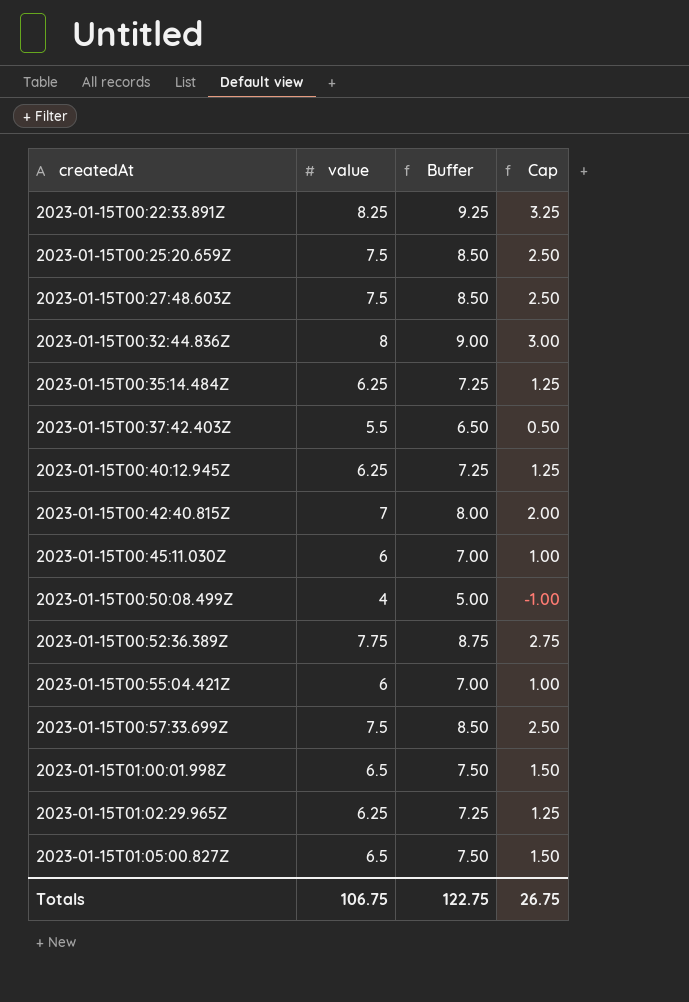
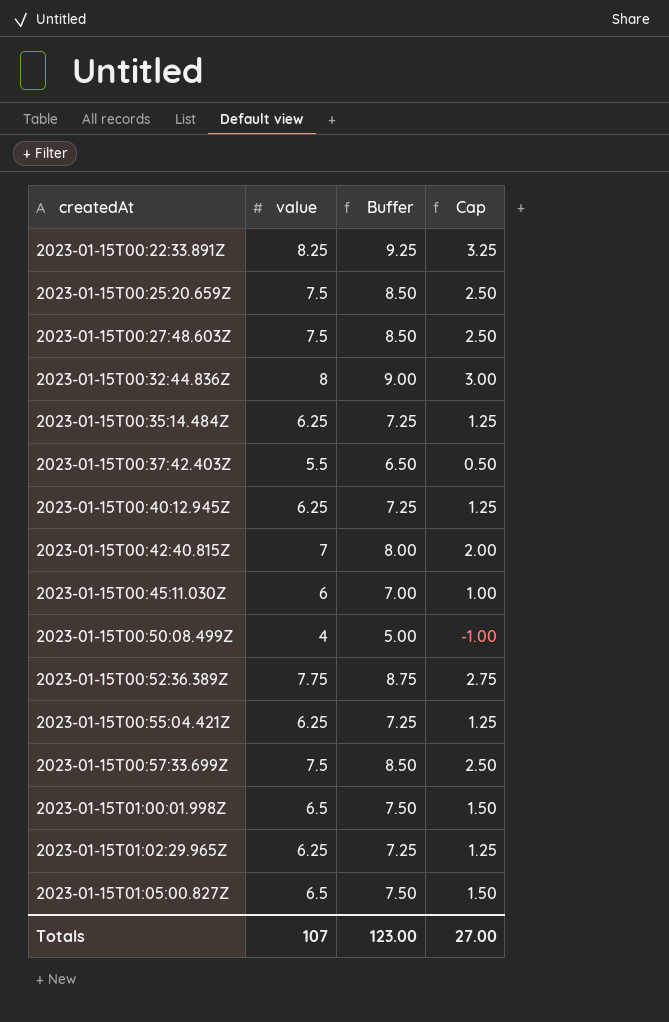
2023-01-15T00:55:04.421Z | value: 6 -> 6.25
2023-01-15T00:55:04.421Z | Buffer: 7.00 -> 7.25
2023-01-15T00:55:04.421Z | Cap: 1.00 -> 1.25
Totals | value: 106.75 -> 107
Totals | Buffer: 122.75 -> 123.00
Totals | Cap: 26.75 -> 27.00

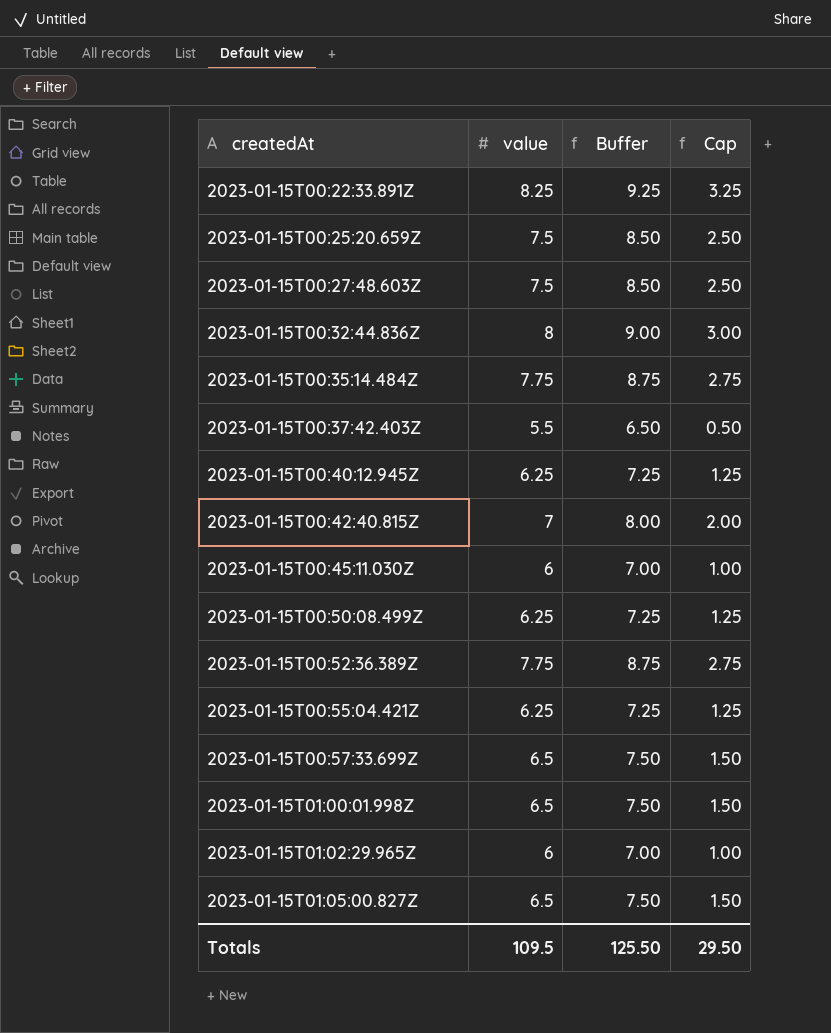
2023-01-15T00:35:14.484Z | value: 6.25 -> 7.75
2023-01-15T00:35:14.484Z | Buffer: 7.25 -> 8.75
2023-01-15T00:35:14.484Z | Cap: 1.25 -> 2.75
2023-01-15T00:50:08.499Z | value: 4 -> 6.25
2023-01-15T00:50:08.499Z | Buffer: 5.00 -> 7.25
2023-01-15T00:50:08.499Z | Cap: -1.00 -> 1.25
2023-01-15T00:57:33.699Z | value: 7.5 -> 6.5
2023-01-15T00:57:33.699Z | Buffer: 8.50 -> 7.50
2023-01-15T00:57:33.699Z | Cap: 2.50 -> 1.50
2023-01-15T01:02:29.965Z | value: 6.25 -> 6
2023-01-15T01:02:29.965Z | Buffer: 7.25 -> 7.00
2023-01-15T01:02:29.965Z | Cap: 1.25 -> 1.00
Totals | value: 107 -> 109.5
Totals | Buffer: 123.00 -> 125.50
Totals | Cap: 27.00 -> 29.50

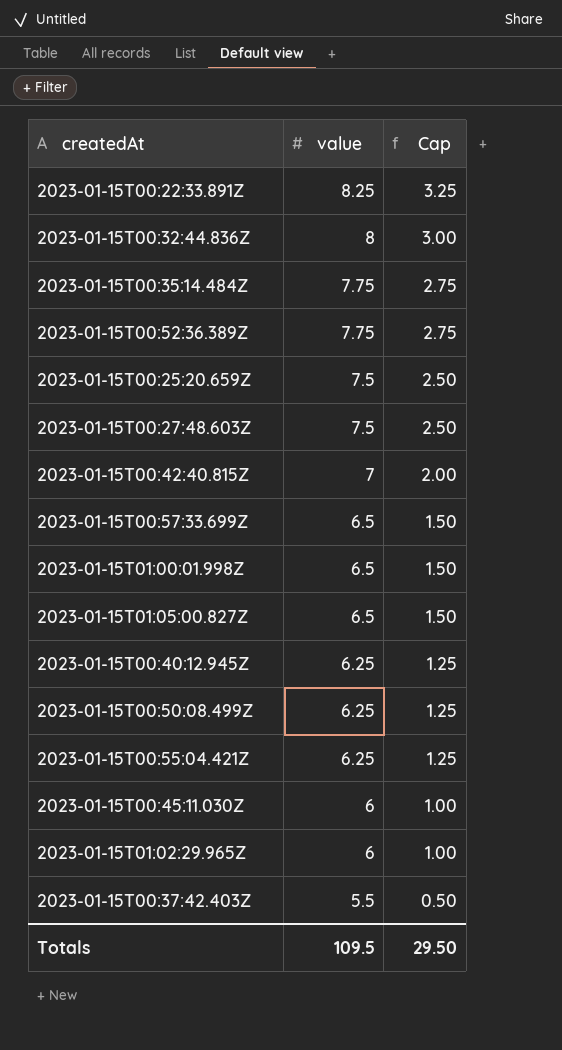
row order: createdAt ascending -> value descending
column Buffer | formula: [value] + 1 -> none

